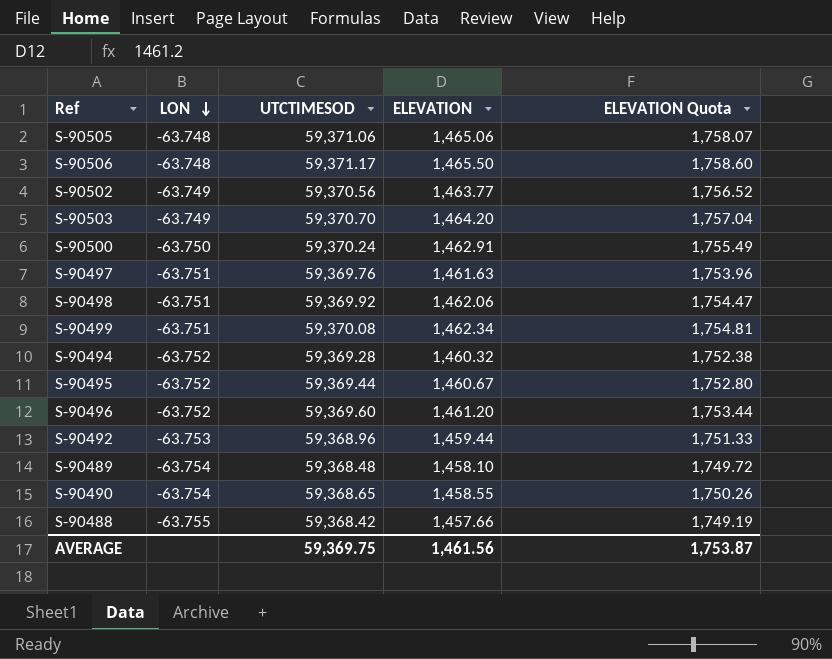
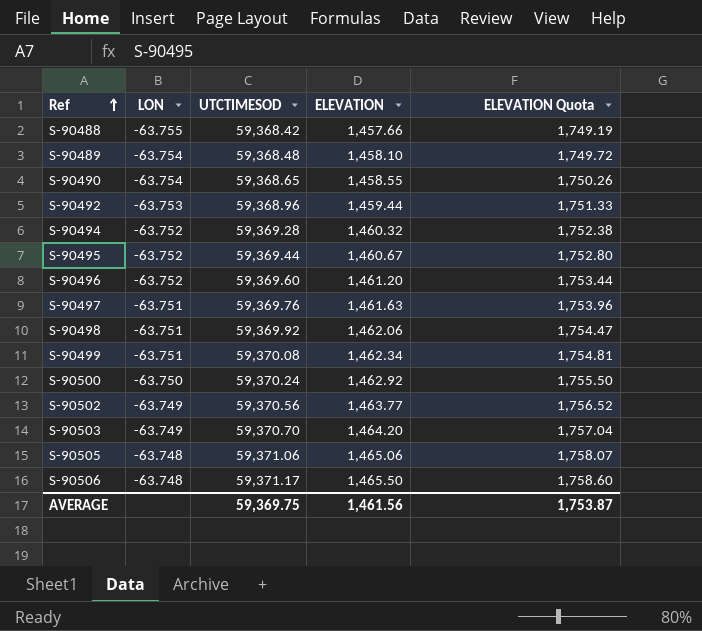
row order: LON descending -> Ref ascending
S-90500 | ELEVATION: 1,462.91 -> 1,462.92
S-90500 | ELEVATION Quota: 1,755.49 -> 1,755.50

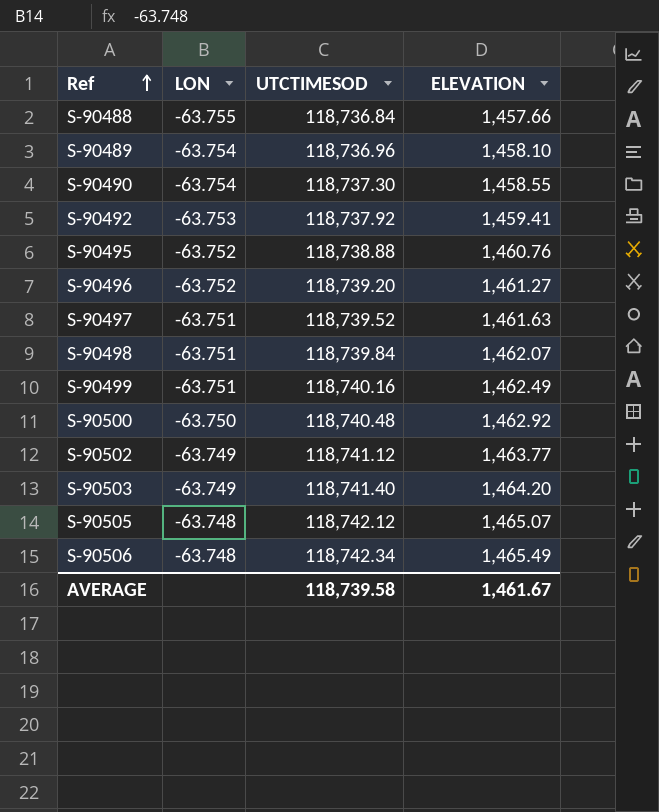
column ELEVATION Quota | formula: [ELEVATION] * 1.2 -> none
row S-90494: -63.752 | 59,369.28 | 1,460.32 | 1,752.38 -> none
S-90488 | UTCTIMESOD: 59,368.42 -> 118,736.84
S-90489 | UTCTIMESOD: 59,368.48 -> 118,736.96
S-90490 | UTCTIMESOD: 59,368.65 -> 118,737.30
S-90492 | UTCTIMESOD: 59,368.96 -> 118,737.92
S-90492 | ELEVATION: 1,459.44 -> 1,459.41
S-90495 | UTCTIMESOD: 59,369.44 -> 118,738.88
S-90495 | ELEVATION: 1,460.67 -> 1,460.76
S-90496 | UTCTIMESOD: 59,369.60 -> 118,739.20
S-90496 | ELEVATION: 1,461.20 -> 1,461.27
S-90497 | UTCTIMESOD: 59,369.76 -> 118,739.52
S-90498 | UTCTIMESOD: 59,369.92 -> 118,739.84
S-90498 | ELEVATION: 1,462.06 -> 1,462.07
S-90499 | UTCTIMESOD: 59,370.08 -> 118,740.16
S-90499 | ELEVATION: 1,462.34 -> 1,462.49
S-90500 | UTCTIMESOD: 59,370.24 -> 118,740.48
S-90502 | UTCTIMESOD: 59,370.56 -> 118,741.12
S-90503 | UTCTIMESOD: 59,370.70 -> 118,741.40
S-90505 | UTCTIMESOD: 59,371.06 -> 118,742.12
S-90505 | ELEVATION: 1,465.06 -> 1,465.07
S-90506 | UTCTIMESOD: 59,371.17 -> 118,742.34
S-90506 | ELEVATION: 1,465.50 -> 1,465.49
AVERAGE | UTCTIMESOD: 59,369.75 -> 118,739.58
AVERAGE | ELEVATION: 1,461.56 -> 1,461.67

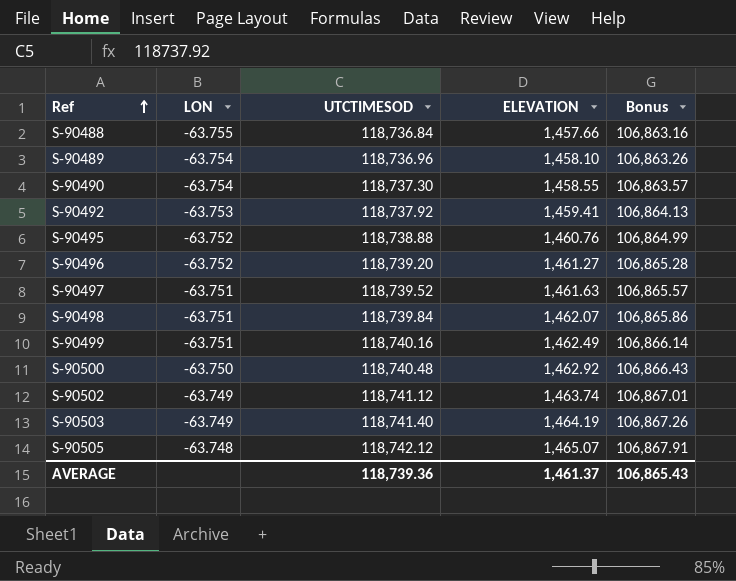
column Bonus | formula: none -> [UTCTIMESOD] * 0.9
row S-90506: -63.748 | 118,742.34 | 1,465.49 -> none
S-90502 | ELEVATION: 1,463.77 -> 1,463.74
S-90503 | ELEVATION: 1,464.20 -> 1,464.19
AVERAGE | UTCTIMESOD: 118,739.58 -> 118,739.36
AVERAGE | ELEVATION: 1,461.67 -> 1,461.37

